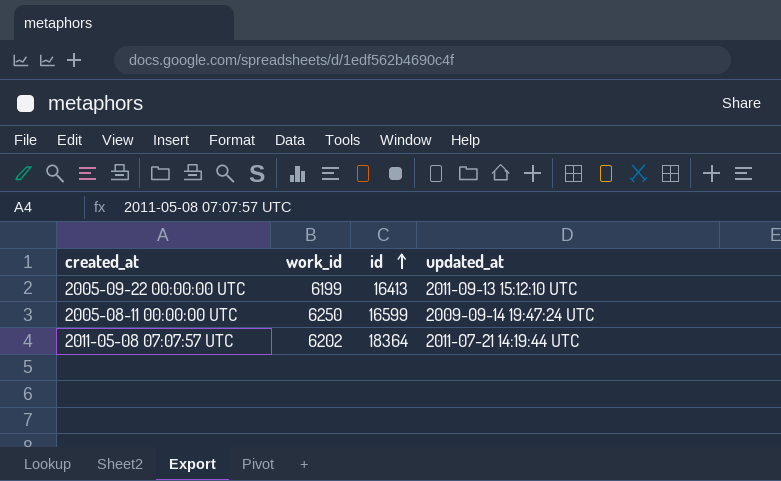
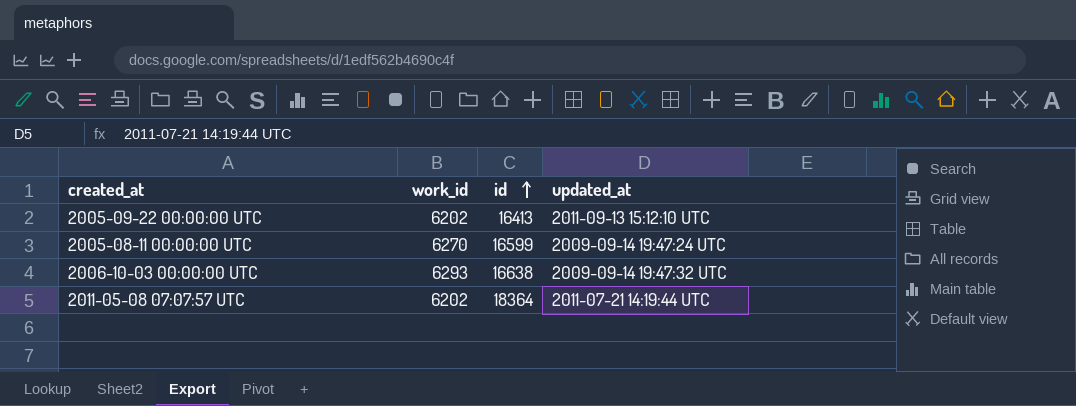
2005-09-22 00:00:00 UTC | work_id: 6199 -> 6202
2005-08-11 00:00:00 UTC | work_id: 6250 -> 6270
row 2006-10-03 00:00:00 UTC: none -> 6293 | 16638 | 2009-09-14 19:47:32 UTC

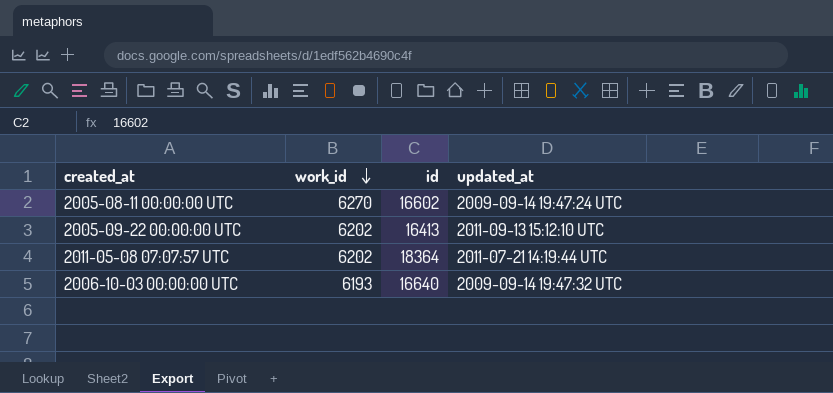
row order: id ascending -> work_id descending
2005-08-11 00:00:00 UTC | id: 16599 -> 16602
2006-10-03 00:00:00 UTC | work_id: 6293 -> 6193
2006-10-03 00:00:00 UTC | id: 16638 -> 16640

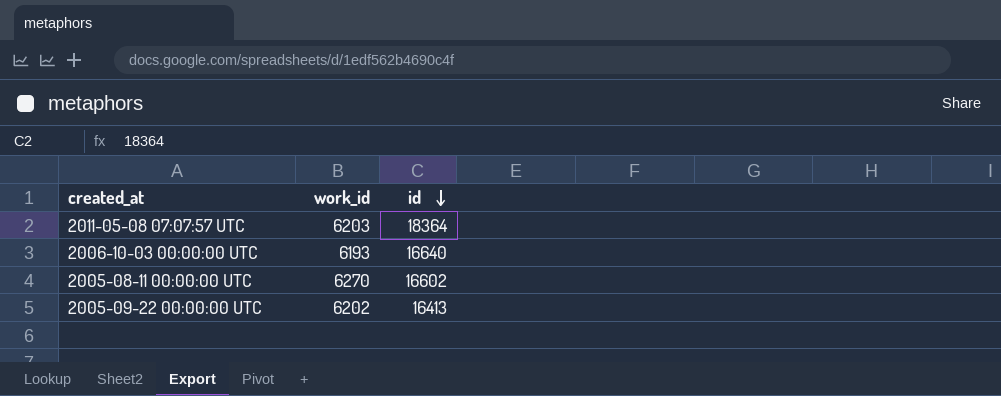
row order: work_id descending -> id descending
column updated_at | position: 4 -> none
2011-05-08 07:07:57 UTC | work_id: 6202 -> 6203

